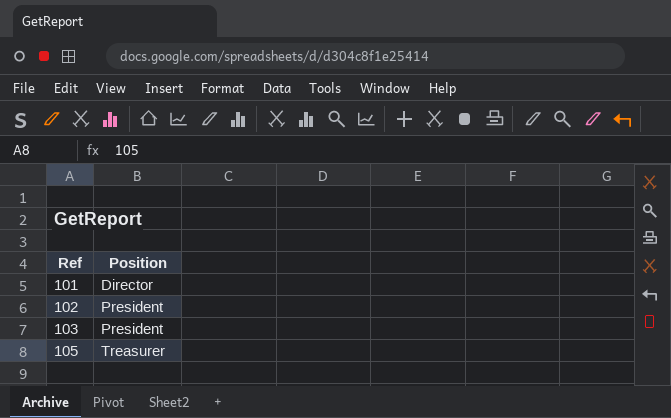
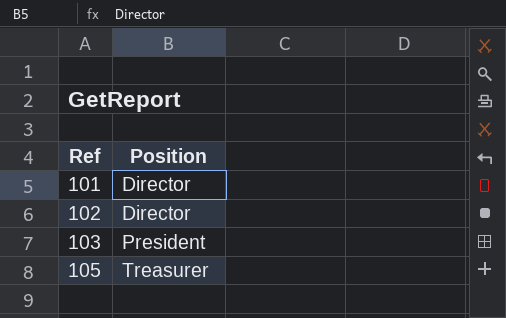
102 | Position: President -> Director

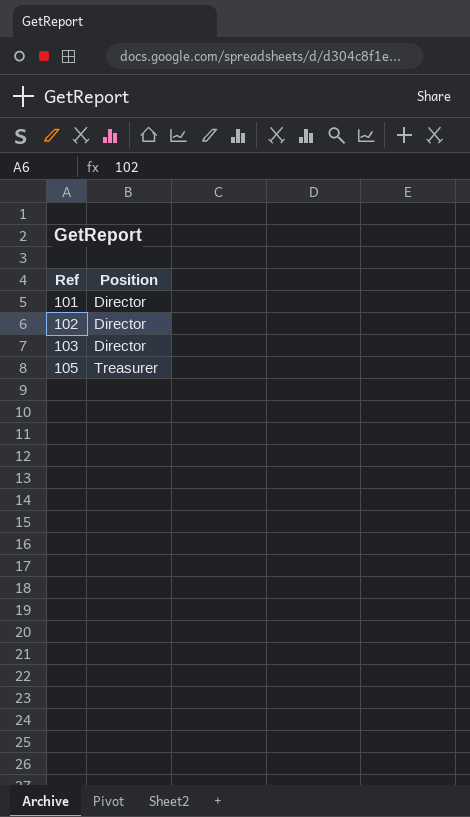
103 | Position: President -> Director

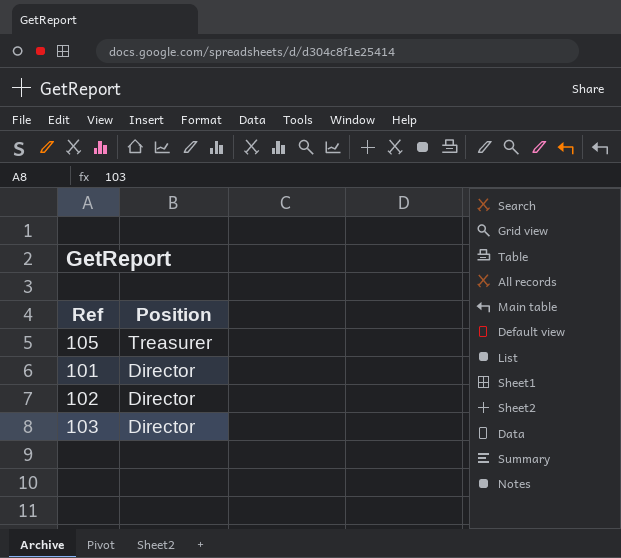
row order: Ref ascending -> Position descending

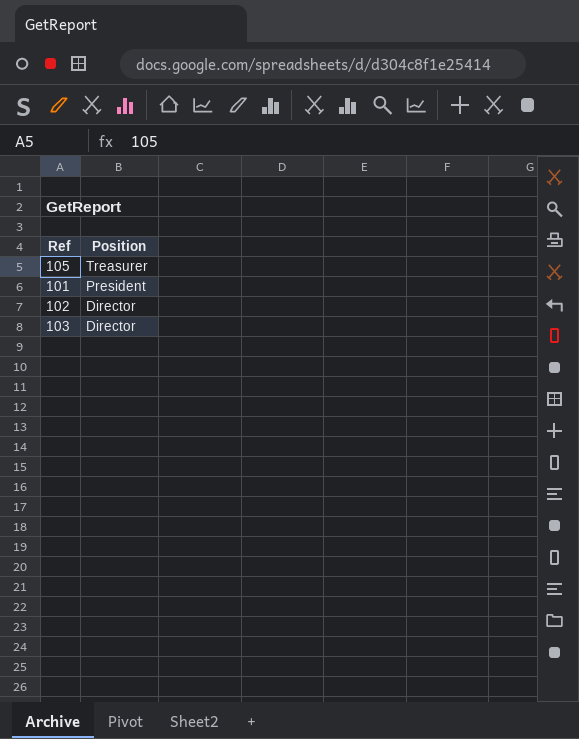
101 | Position: Director -> President

